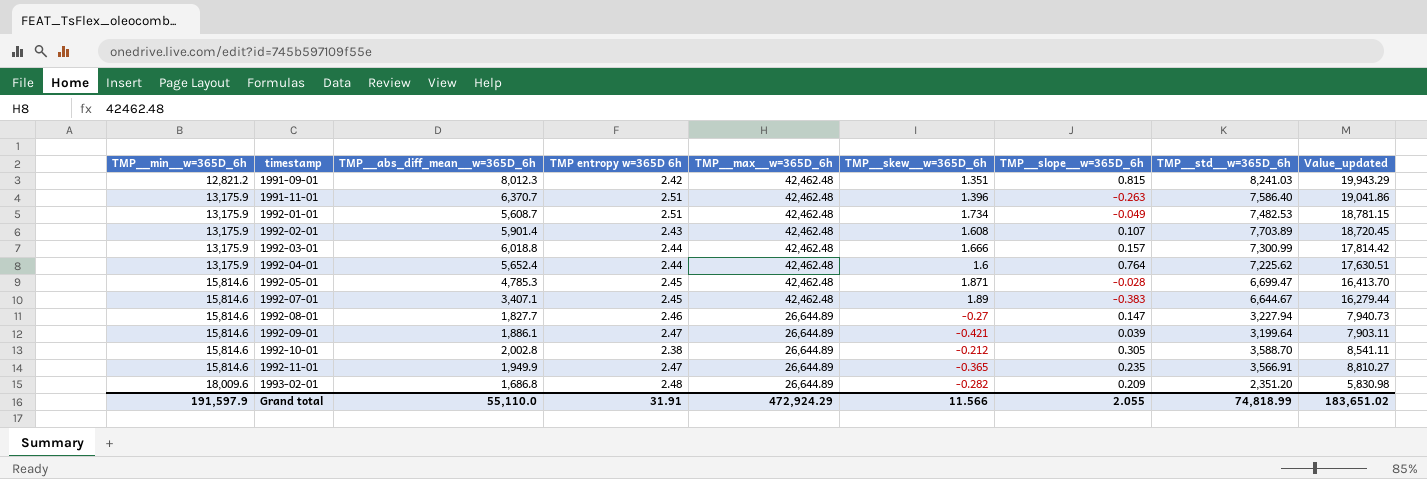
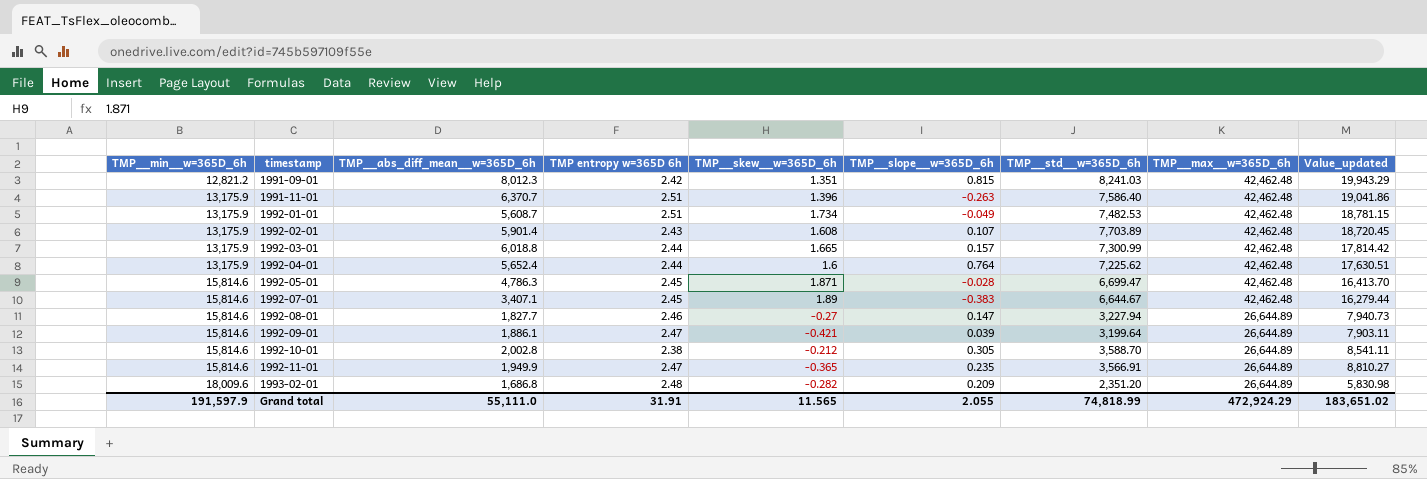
column TMP__max__w=365D_6h | position: 5 -> 8
1992-03-01 | TMP__skew__w=365D_6h: 1.666 -> 1.665
1992-05-01 | TMP__abs_diff_mean__w=365D_6h: 4,785.3 -> 4,786.3
Grand total | TMP__abs_diff_mean__w=365D_6h: 55,110.0 -> 55,111.0
Grand total | TMP__skew__w=365D_6h: 11.566 -> 11.565

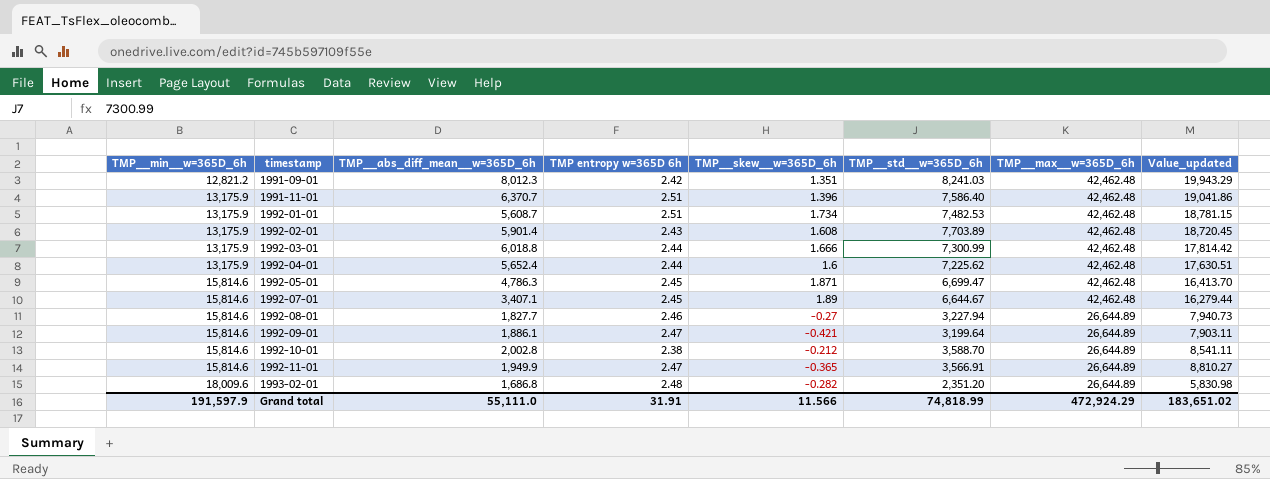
column TMP__slope__w=365D_6h | position: 6 -> none
1992-03-01 | TMP__skew__w=365D_6h: 1.665 -> 1.666
Grand total | TMP__skew__w=365D_6h: 11.565 -> 11.566

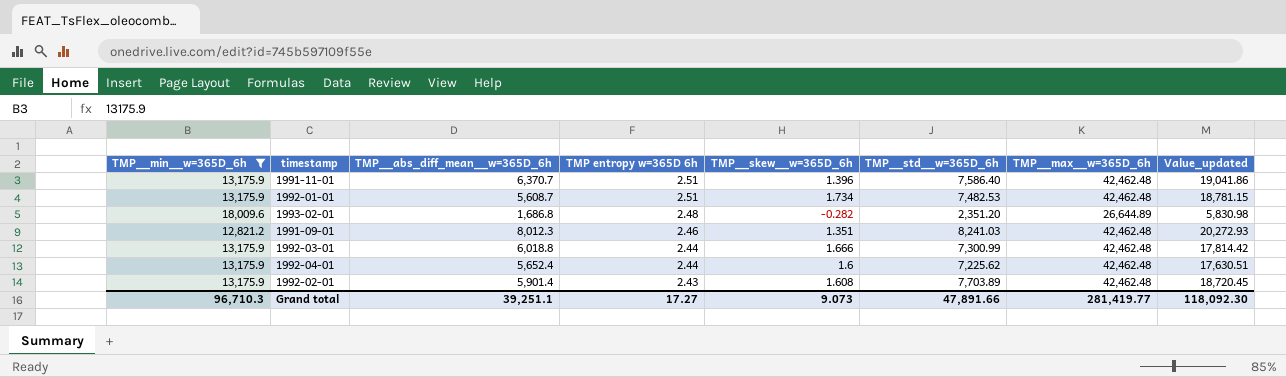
filter: none -> TMP__min__w=365D_6h != 15,814.6
row order: TMP__min__w=365D_6h ascending -> TMP entropy w=365D 6h descending
1991-09-01 | TMP entropy w=365D 6h: 2.42 -> 2.46
1991-09-01 | Value_updated: 19,943.29 -> 20,272.93
Grand total | TMP__min__w=365D_6h: 191,597.9 -> 96,710.3
Grand total | TMP__abs_diff_mean__w=365D_6h: 55,111.0 -> 39,251.1
Grand total | TMP entropy w=365D 6h: 31.91 -> 17.27
Grand total | TMP__skew__w=365D_6h: 11.566 -> 9.073
Grand total | TMP__std__w=365D_6h: 74,818.99 -> 47,891.66
Grand total | TMP__max__w=365D_6h: 472,924.29 -> 281,419.77
Grand total | Value_updated: 183,651.02 -> 118,092.30

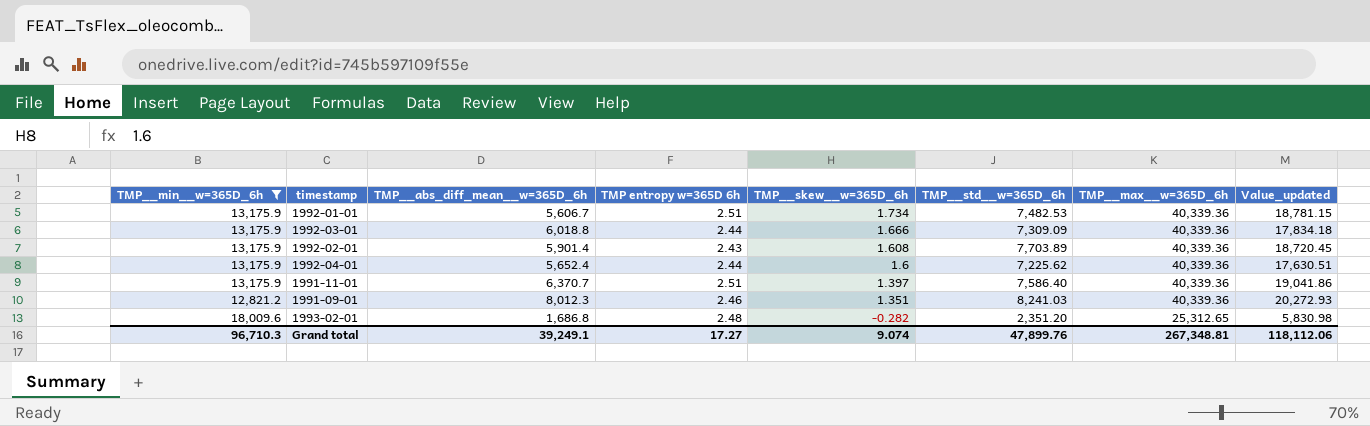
row order: TMP entropy w=365D 6h descending -> TMP__skew__w=365D_6h descending
1992-01-01 | TMP__abs_diff_mean__w=365D_6h: 5,608.7 -> 5,606.7
1992-01-01 | TMP__max__w=365D_6h: 42,462.48 -> 40,339.36
1992-03-01 | TMP__std__w=365D_6h: 7,300.99 -> 7,309.09
1992-03-01 | TMP__max__w=365D_6h: 42,462.48 -> 40,339.36
1992-03-01 | Value_updated: 17,814.42 -> 17,834.18
1992-02-01 | TMP__max__w=365D_6h: 42,462.48 -> 40,339.36
1992-04-01 | TMP__max__w=365D_6h: 42,462.48 -> 40,339.36
1991-11-01 | TMP__skew__w=365D_6h: 1.396 -> 1.397
1991-11-01 | TMP__max__w=365D_6h: 42,462.48 -> 40,339.36
1991-09-01 | TMP__max__w=365D_6h: 42,462.48 -> 40,339.36
1993-02-01 | TMP__max__w=365D_6h: 26,644.89 -> 25,312.65
Grand total | TMP__abs_diff_mean__w=365D_6h: 39,251.1 -> 39,249.1
Grand total | TMP__skew__w=365D_6h: 9.073 -> 9.074
Grand total | TMP__std__w=365D_6h: 47,891.66 -> 47,899.76
Grand total | TMP__max__w=365D_6h: 281,419.77 -> 267,348.81
Grand total | Value_updated: 118,092.30 -> 118,112.06

